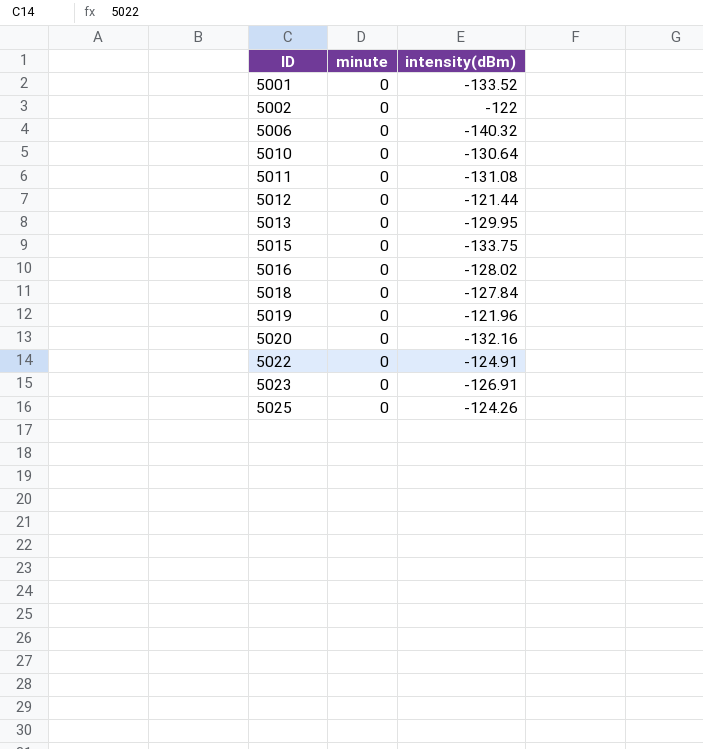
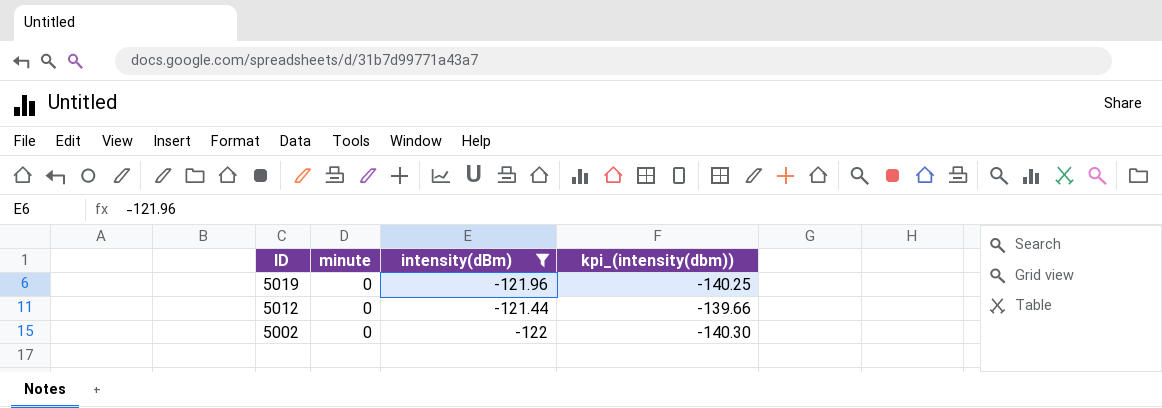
filter: none -> intensity(dBm) >= -122
row order: ID ascending -> ID descending
column kpi_(intensity(dbm)) | formula: none -> [intensity(dBm)] * 1.15

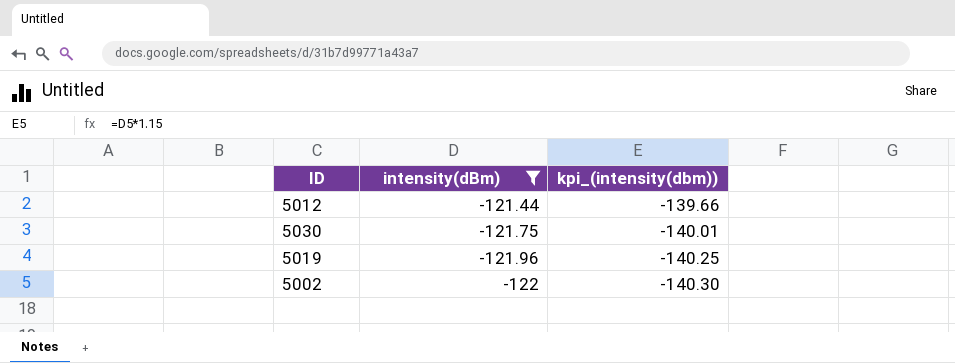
row order: ID descending -> intensity(dBm) descending
column minute | position: 2 -> none
row 5030: none -> -121.75 | -140.01

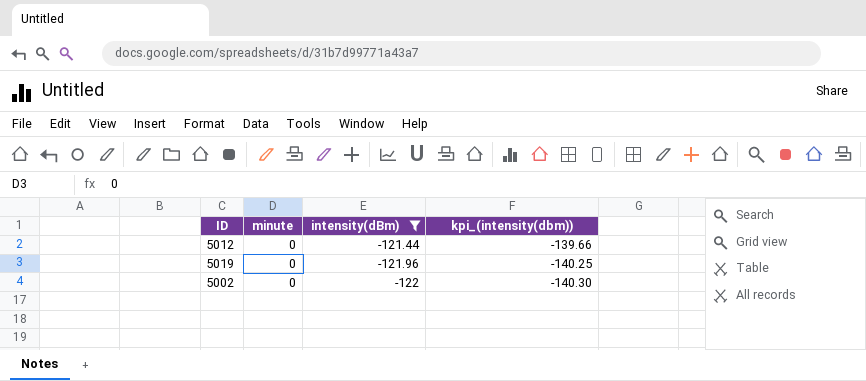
column minute | position: none -> 2
row 5030: -121.75 | -140.01 -> none

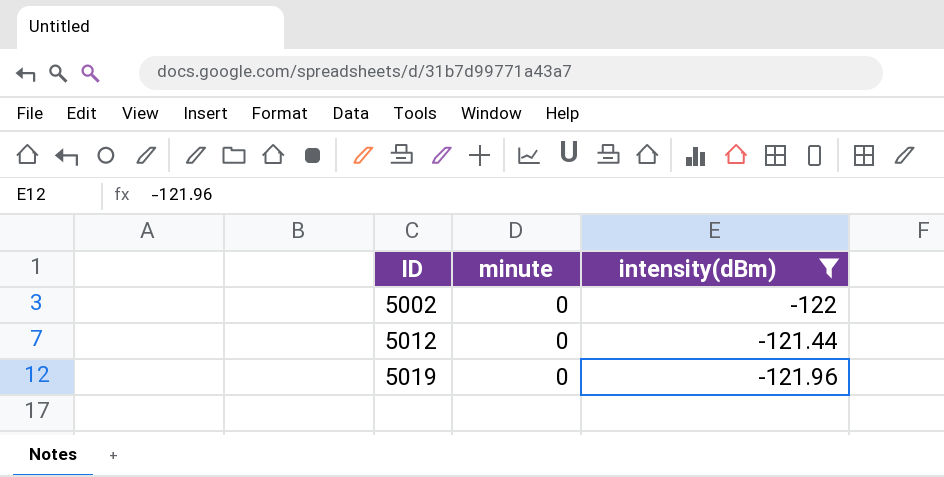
row order: intensity(dBm) descending -> ID ascending
column kpi_(intensity(dbm)) | formula: [intensity(dBm)] * 1.15 -> none

